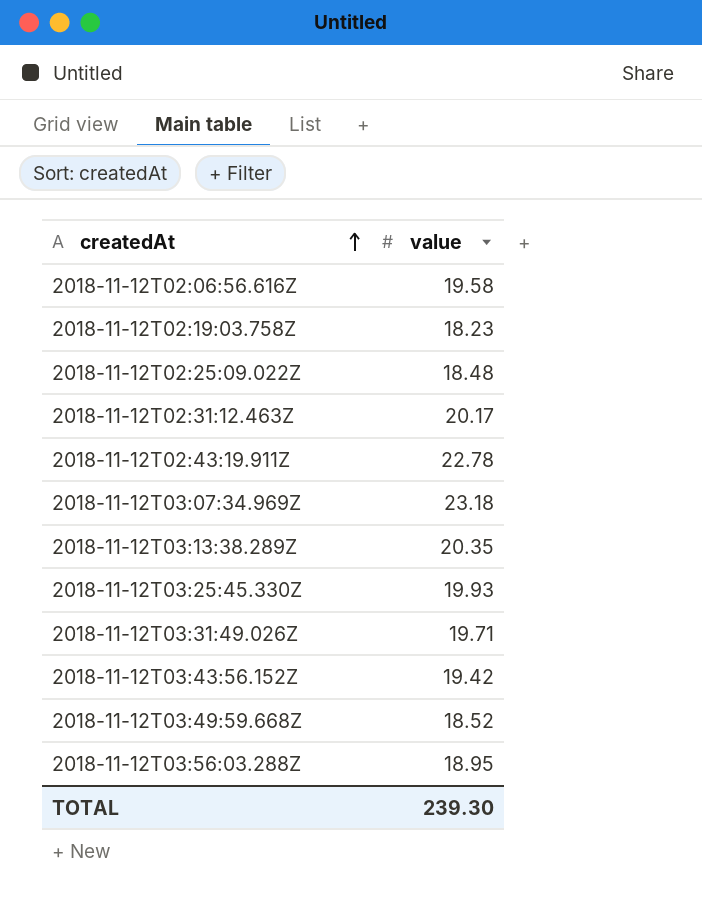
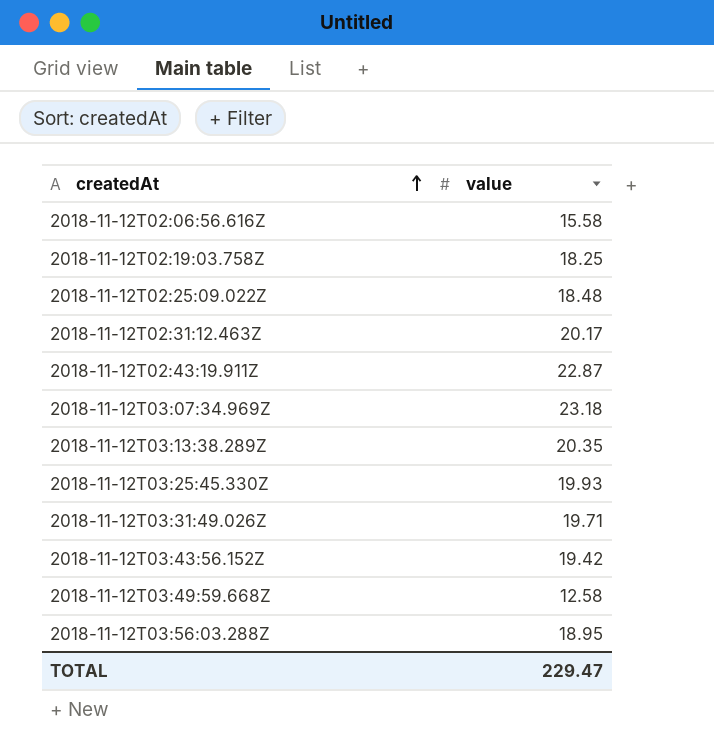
2018-11-12T02:06:56.616Z | value: 19.58 -> 15.58
2018-11-12T02:19:03.758Z | value: 18.23 -> 18.25
2018-11-12T02:43:19.911Z | value: 22.78 -> 22.87
2018-11-12T03:49:59.668Z | value: 18.52 -> 12.58
TOTAL | value: 239.30 -> 229.47

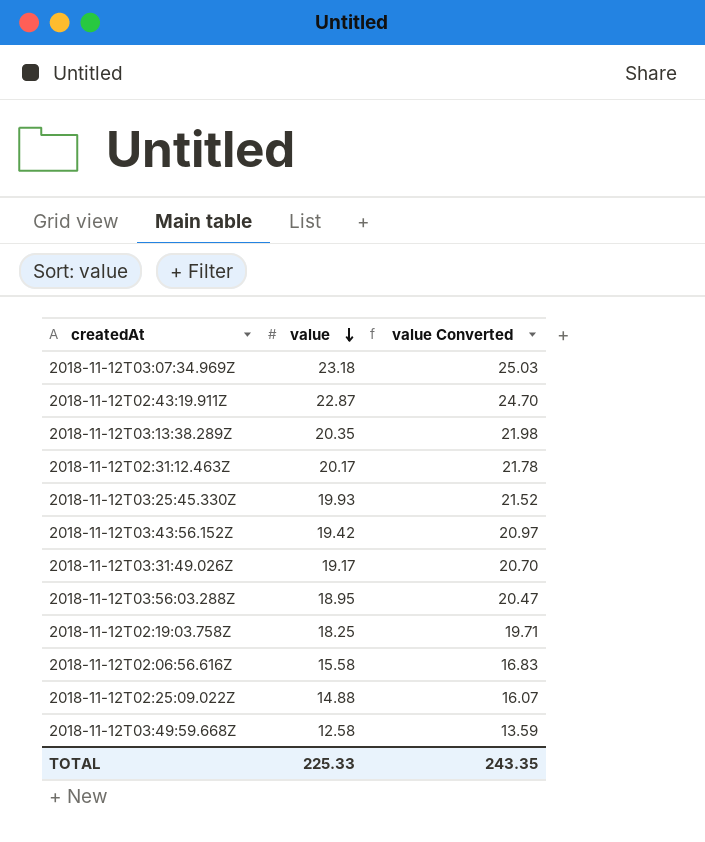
row order: createdAt ascending -> value descending
column value Converted | formula: none -> [value] * 1.08
2018-11-12T03:31:49.026Z | value: 19.71 -> 19.17
2018-11-12T02:25:09.022Z | value: 18.48 -> 14.88
TOTAL | value: 229.47 -> 225.33

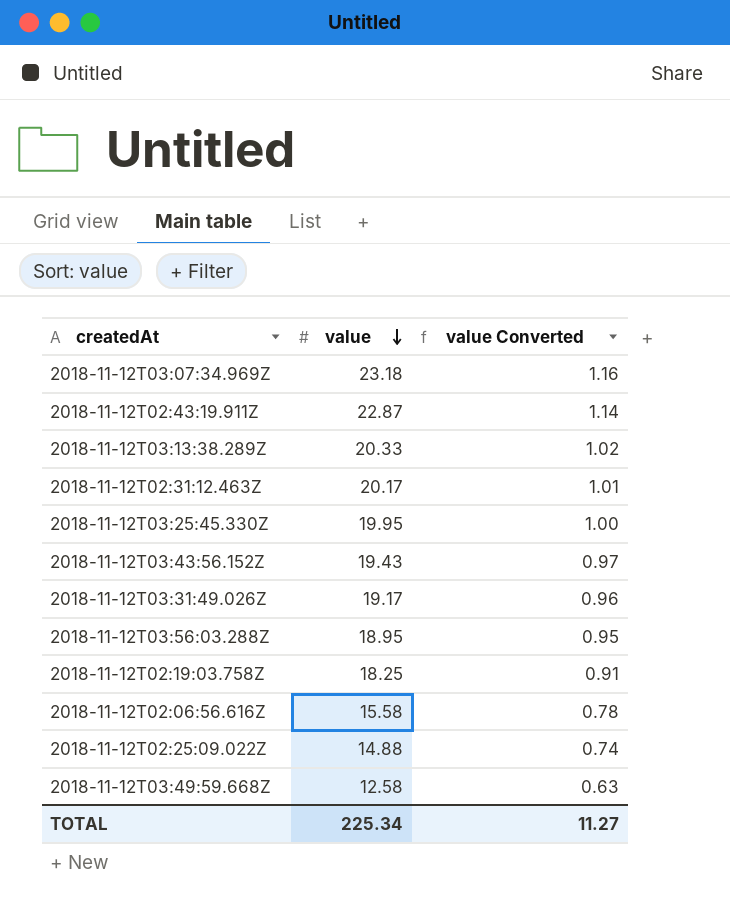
column value Converted | formula: [value] * 1.08 -> [value] * 0.05
2018-11-12T03:13:38.289Z | value: 20.35 -> 20.33
2018-11-12T03:25:45.330Z | value: 19.93 -> 19.95
2018-11-12T03:43:56.152Z | value: 19.42 -> 19.43
TOTAL | value: 225.33 -> 225.34
TOTAL | value Converted: 243.35 -> 11.27

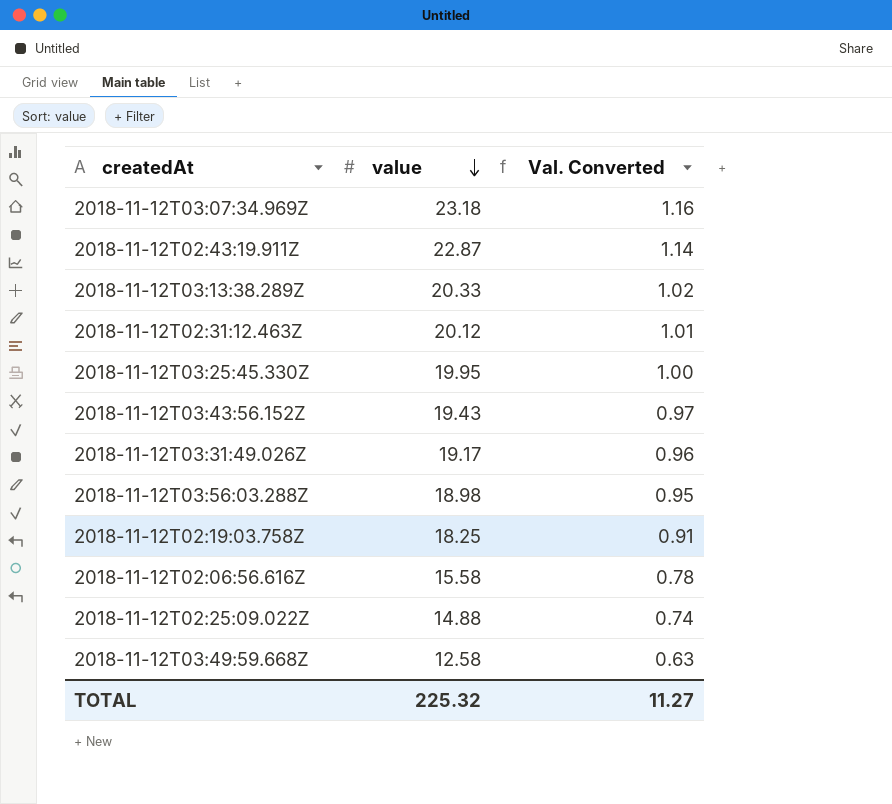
column name: value Converted -> Val. Converted
2018-11-12T02:31:12.463Z | value: 20.17 -> 20.12
2018-11-12T03:56:03.288Z | value: 18.95 -> 18.98
TOTAL | value: 225.34 -> 225.32

